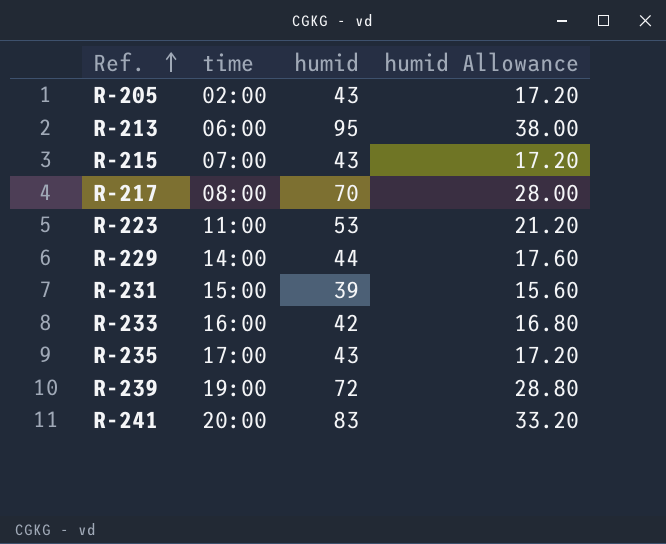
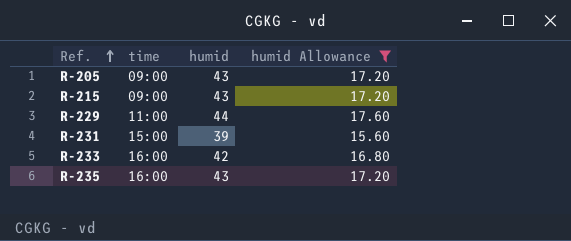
filter: none -> humid Allowance <= 17.60
R-205 | time: 02:00 -> 09:00
R-215 | time: 07:00 -> 09:00
R-229 | time: 14:00 -> 11:00
R-235 | time: 17:00 -> 16:00

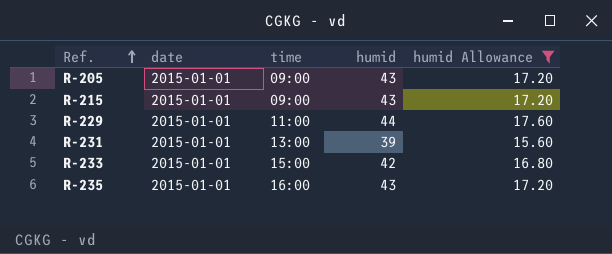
column date | position: none -> 2
R-231 | time: 15:00 -> 13:00
R-233 | time: 16:00 -> 15:00

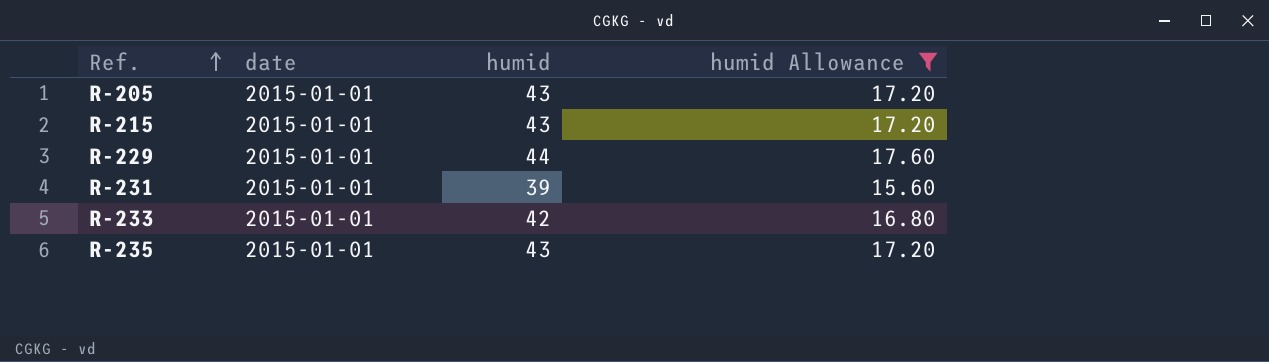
column time | position: 3 -> none

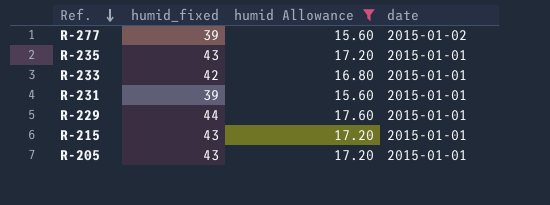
row order: Ref. ascending -> Ref. descending
column name: humid -> humid_fixed
column date | position: 2 -> 4
row R-277: none -> 39 | 15.60 | 2015-01-02

